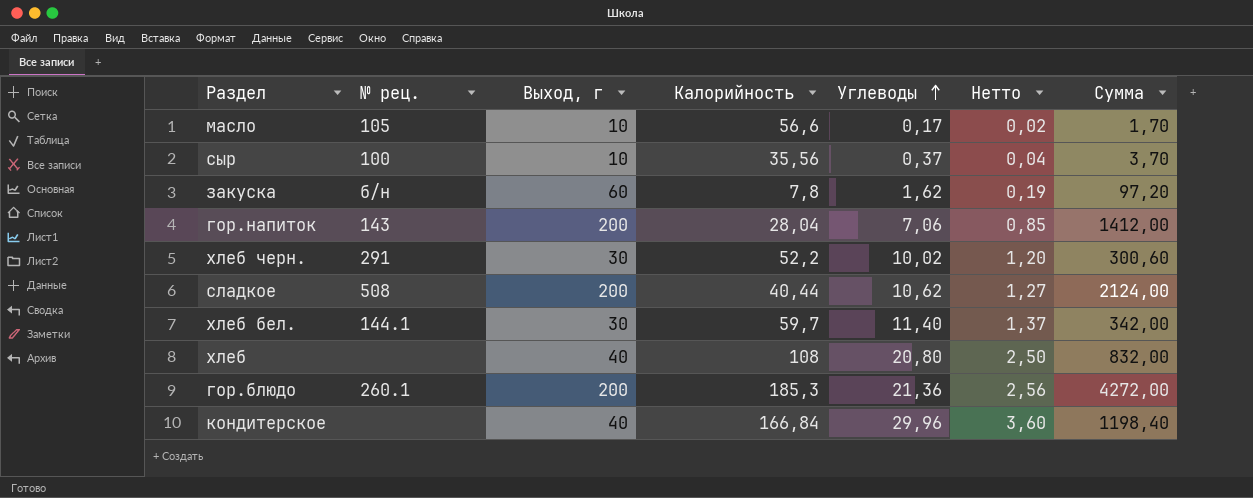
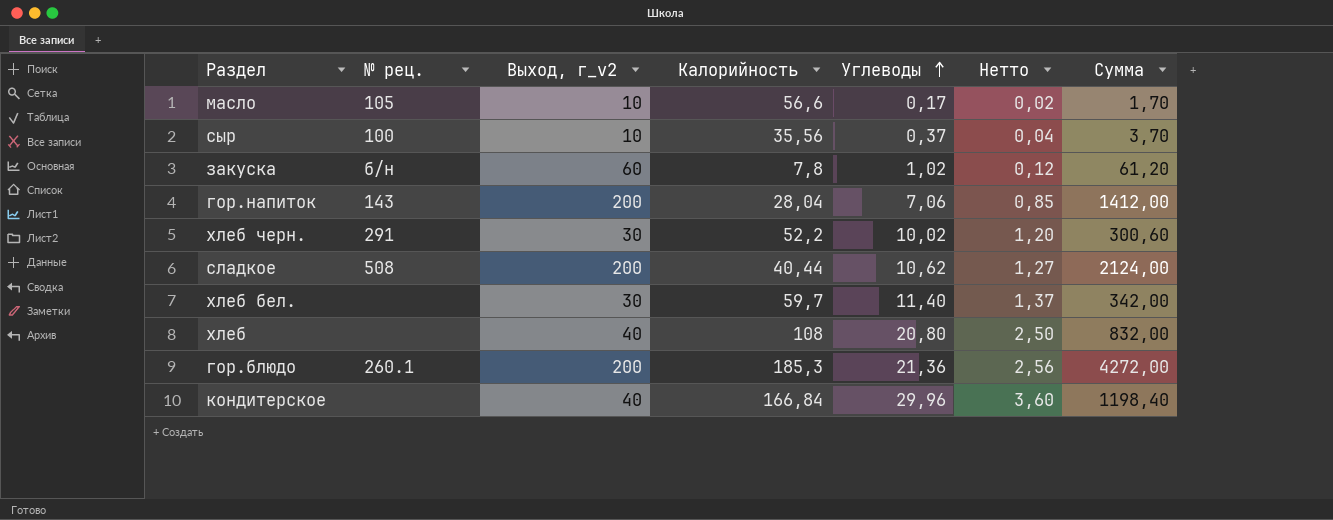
column name: Выход, г -> Выход, г_v2
закуска | Углеводы: 1,62 -> 1,02
закуска | Нетто: 0,19 -> 0,12
закуска | Сумма: 97,20 -> 61,20
хлеб бел. | № рец.: 144.1 -> none

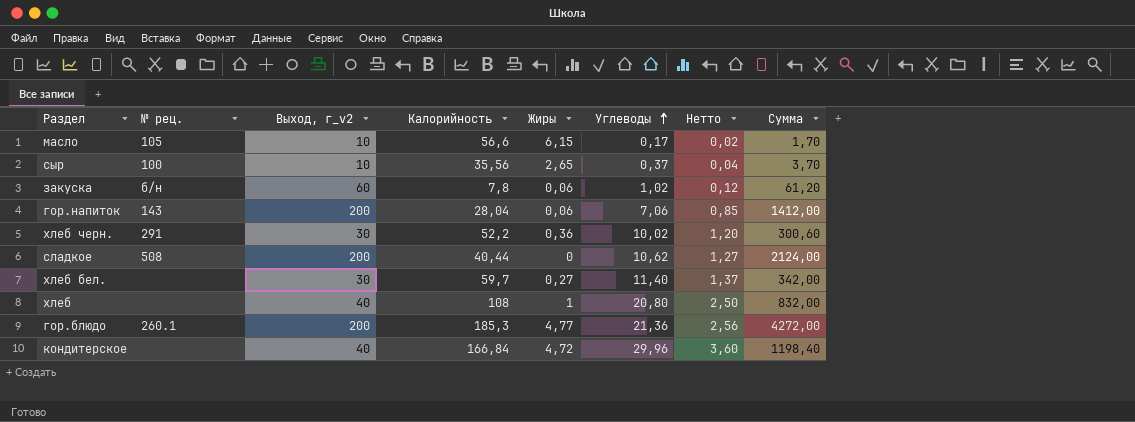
column Жиры | position: none -> 5

